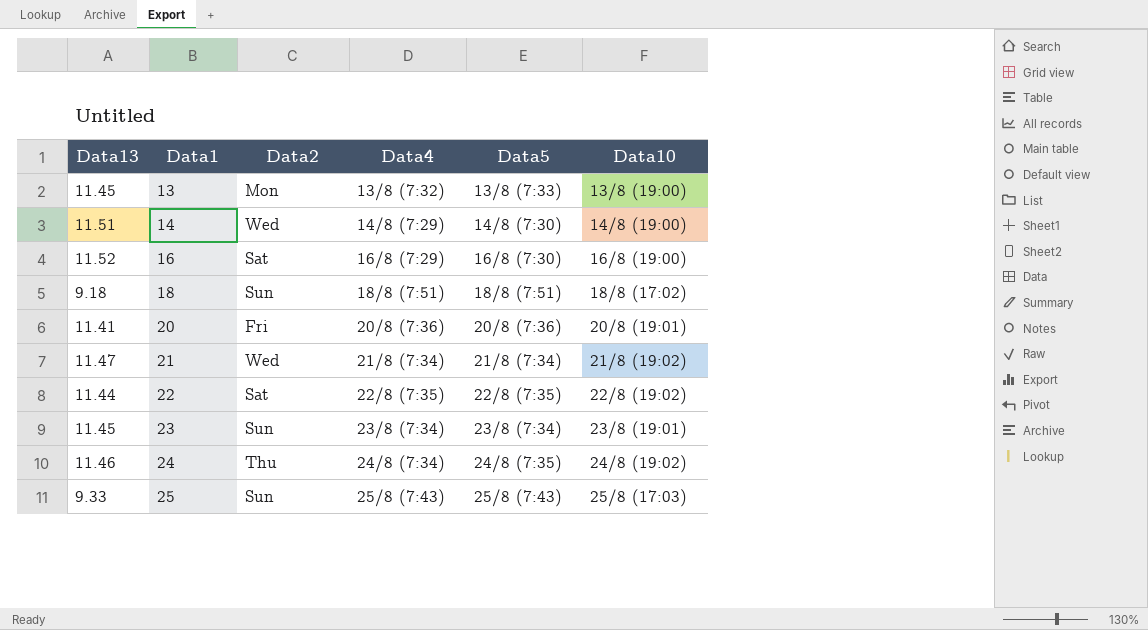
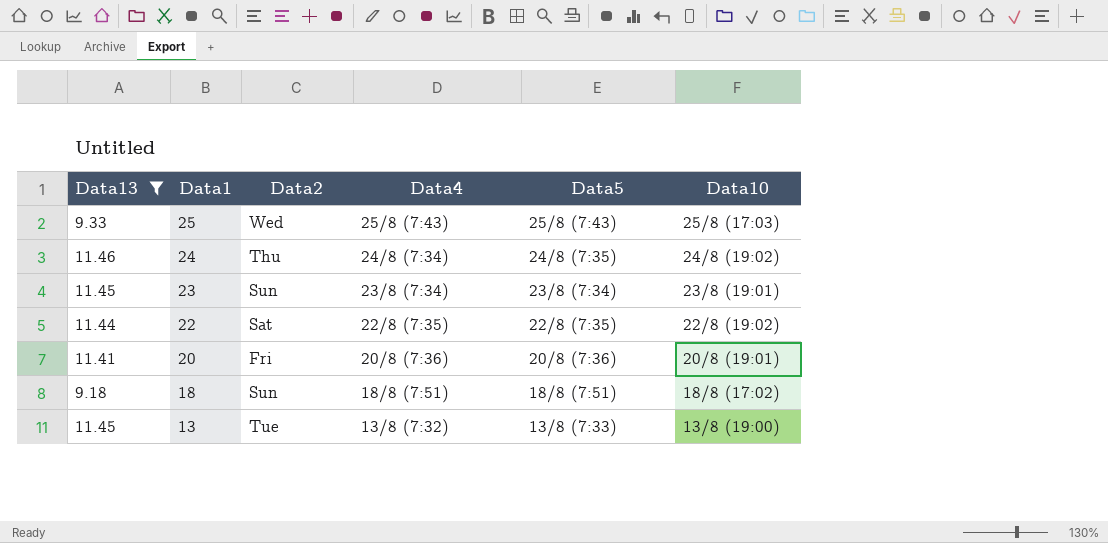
filter: none -> Data13 <= 11.46
row order: Data1 ascending -> Data1 descending
25 | Data2: Sun -> Wed
13 | Data2: Mon -> Tue

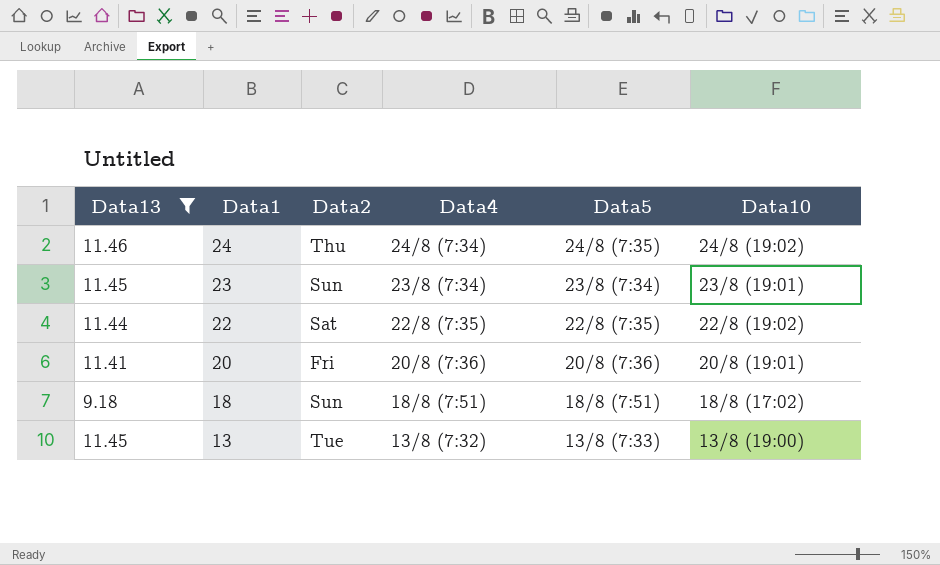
row 25: 9.33 | Wed | 25/8 (7:43) | 25/8 (7:43) | 25/8 (17:03) -> none

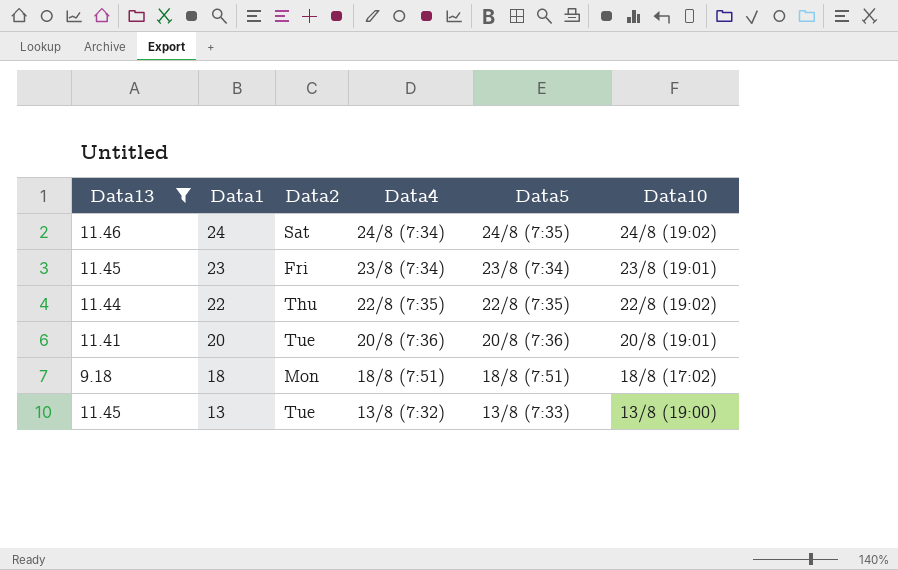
24 | Data2: Thu -> Sat
23 | Data2: Sun -> Fri
22 | Data2: Sat -> Thu
20 | Data2: Fri -> Tue
18 | Data2: Sun -> Mon

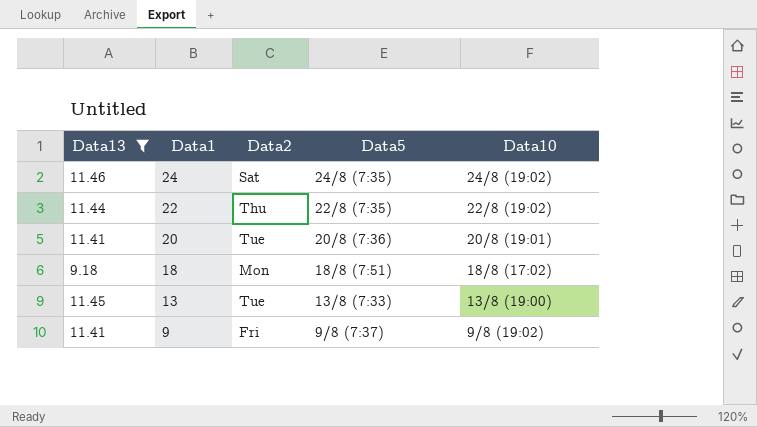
column Data4 | position: 4 -> none
row 23: 11.45 | Fri | 23/8 (7:34) | 23/8 (7:34) | 23/8 (19:01) -> none
row 9: none -> 11.41 | Fri | 9/8 (7:37) | 9/8 (19:02)

